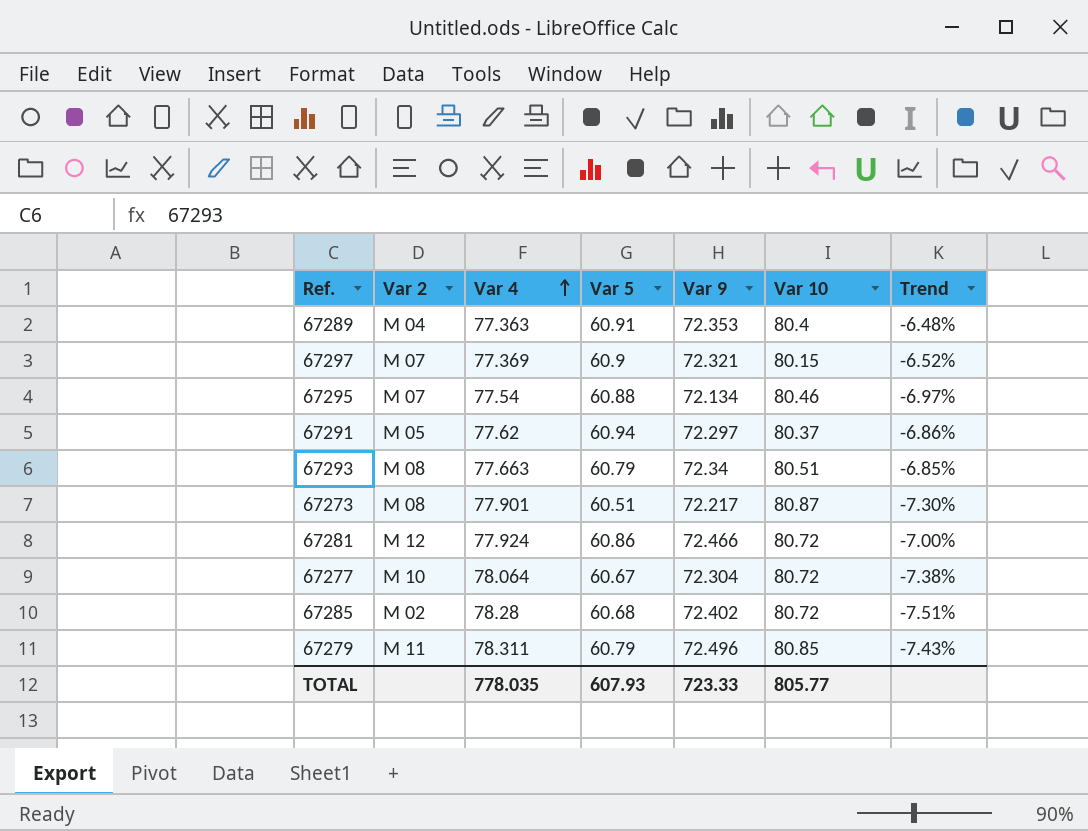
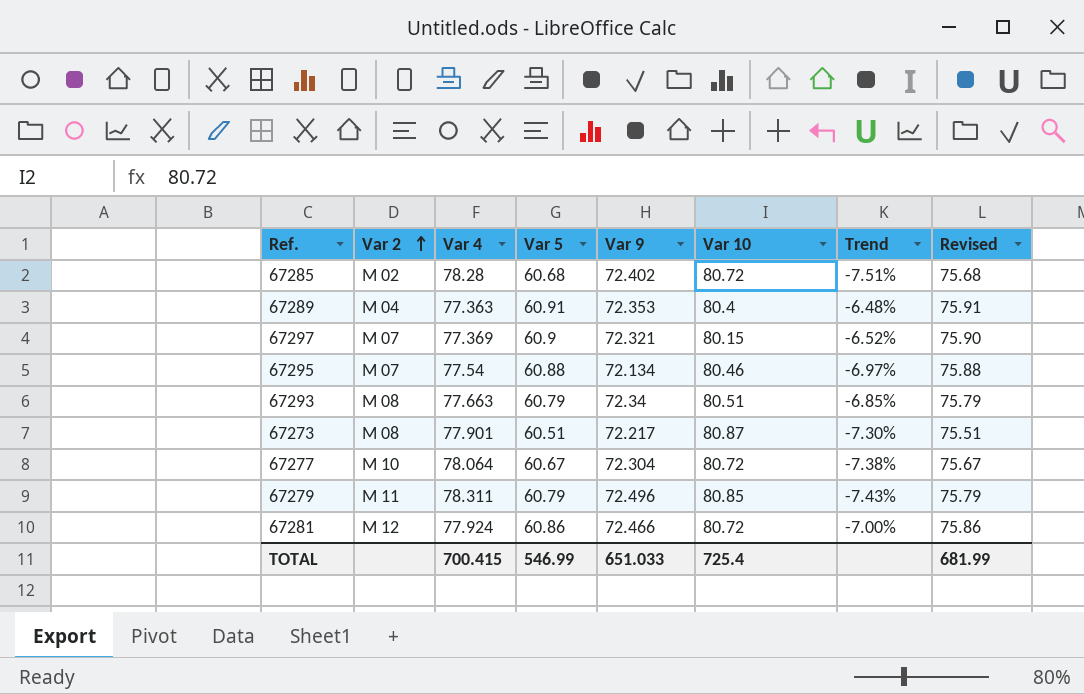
row order: Var 4 ascending -> Var 2 ascending
column Revised | formula: none -> [Var 5] + 15
row 67291: M 05 | 77.62 | 60.94 | 72.297 | 80.37 | -6.86% -> none
TOTAL | Var 4: 778.035 -> 700.415
TOTAL | Var 5: 607.93 -> 546.99
TOTAL | Var 9: 723.33 -> 651.033
TOTAL | Var 10: 805.77 -> 725.4

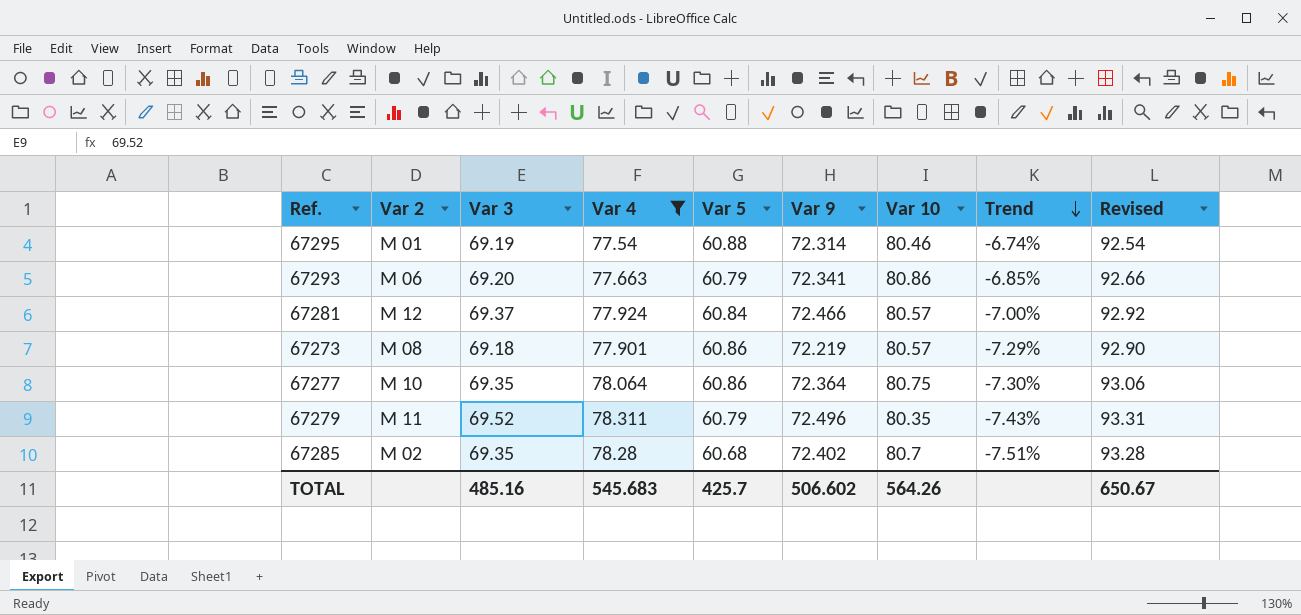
filter: none -> Var 4 >= 77.54
row order: Var 2 ascending -> Trend descending
column Var 3 | position: none -> 3
column Revised | formula: [Var 5] + 15 -> [Var 4] + 15
67295 | Var 2: M 07 -> M 01
67295 | Var 9: 72.134 -> 72.314
67295 | Trend: -6.97% -> -6.74%
67293 | Var 2: M 08 -> M 06
67293 | Var 9: 72.34 -> 72.341
67293 | Var 10: 80.51 -> 80.86
67281 | Var 5: 60.86 -> 60.84
67281 | Var 10: 80.72 -> 80.57
67273 | Var 5: 60.51 -> 60.86
67273 | Var 9: 72.217 -> 72.219
67273 | Var 10: 80.87 -> 80.57
67273 | Trend: -7.30% -> -7.29%
67277 | Var 5: 60.67 -> 60.86
67277 | Var 9: 72.304 -> 72.364
67277 | Var 10: 80.72 -> 80.75
67277 | Trend: -7.38% -> -7.30%
67279 | Var 10: 80.85 -> 80.35
67285 | Var 10: 80.72 -> 80.7
TOTAL | Var 4: 700.415 -> 545.683
TOTAL | Var 5: 546.99 -> 425.7
TOTAL | Var 9: 651.033 -> 506.602
TOTAL | Var 10: 725.4 -> 564.26
TOTAL | Revised: 681.99 -> 650.67

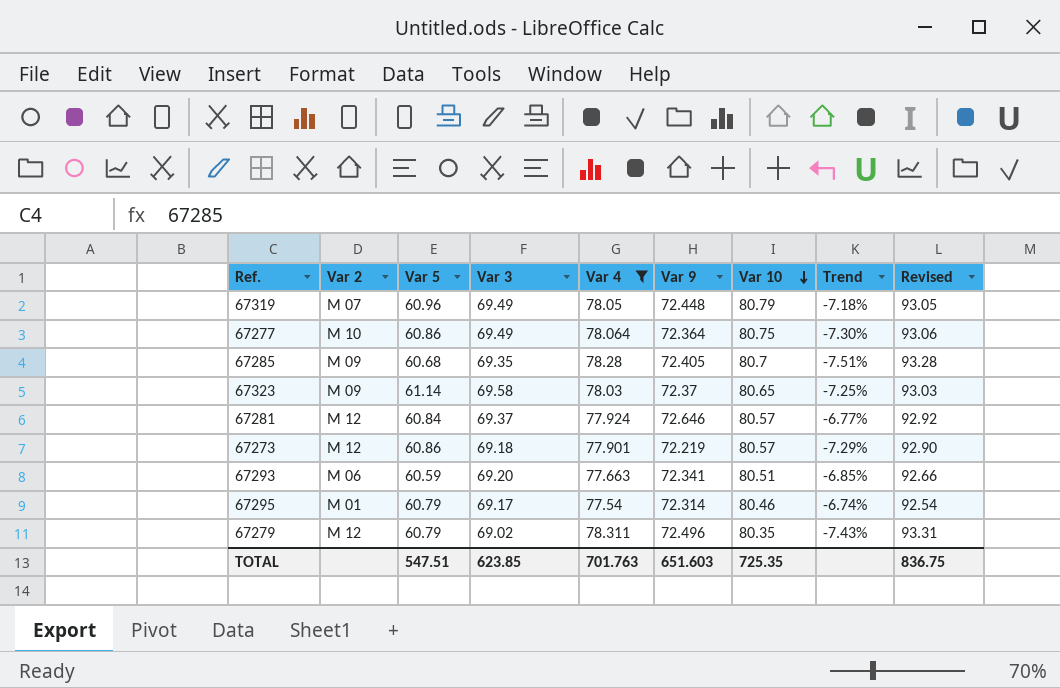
row order: Trend descending -> Var 10 descending
column Var 5 | position: 5 -> 3
row 67319: none -> M 07 | 60.96 | 69.49 | 78.05 | 72.448 | 80.79 | -7.18% | 93.05
67277 | Var 3: 69.35 -> 69.49
67285 | Var 2: M 02 -> M 09
67285 | Var 9: 72.402 -> 72.405
row 67323: none -> M 09 | 61.14 | 69.58 | 78.03 | 72.37 | 80.65 | -7.25% | 93.03
67281 | Var 9: 72.466 -> 72.646
67281 | Trend: -7.00% -> -6.77%
67273 | Var 2: M 08 -> M 12
67293 | Var 5: 60.79 -> 60.59
67293 | Var 10: 80.86 -> 80.51
67295 | Var 5: 60.88 -> 60.79
67295 | Var 3: 69.19 -> 69.17
67279 | Var 2: M 11 -> M 12
67279 | Var 3: 69.52 -> 69.02
TOTAL | Var 5: 425.7 -> 547.51
TOTAL | Var 3: 485.16 -> 623.85
TOTAL | Var 4: 545.683 -> 701.763
TOTAL | Var 9: 506.602 -> 651.603
TOTAL | Var 10: 564.26 -> 725.35
TOTAL | Revised: 650.67 -> 836.75

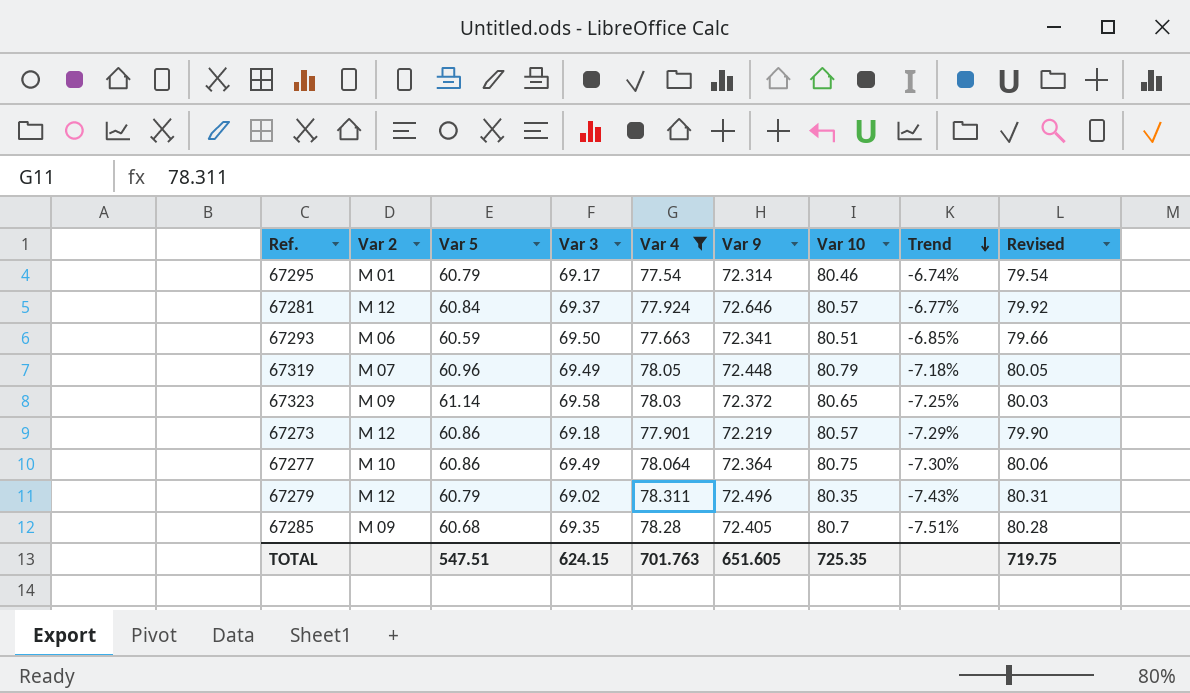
row order: Var 10 descending -> Trend descending
column Revised | formula: [Var 4] + 15 -> [Var 4] + 2
67293 | Var 3: 69.20 -> 69.50
67323 | Var 9: 72.37 -> 72.372
TOTAL | Var 3: 623.85 -> 624.15
TOTAL | Var 9: 651.603 -> 651.605
TOTAL | Revised: 836.75 -> 719.75

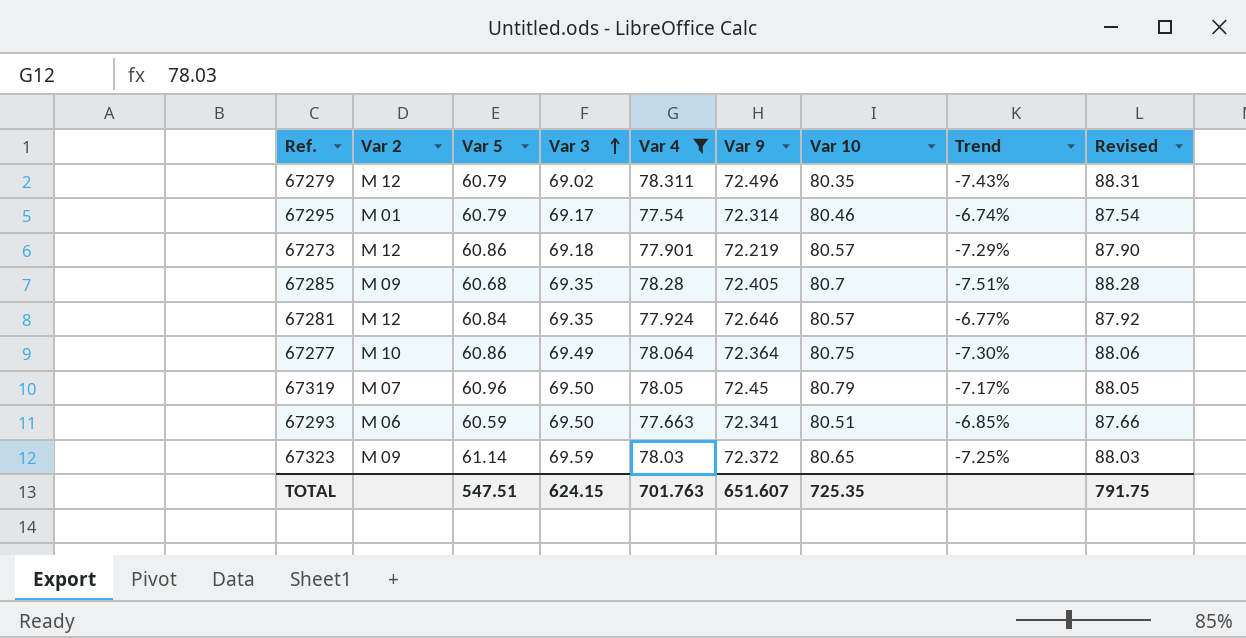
row order: Trend descending -> Var 3 ascending
column Revised | formula: [Var 4] + 2 -> [Var 4] + 10
67281 | Var 3: 69.37 -> 69.35
67319 | Var 3: 69.49 -> 69.50
67319 | Var 9: 72.448 -> 72.45
67319 | Trend: -7.18% -> -7.17%
67323 | Var 3: 69.58 -> 69.59
TOTAL | Var 9: 651.605 -> 651.607
TOTAL | Revised: 719.75 -> 791.75

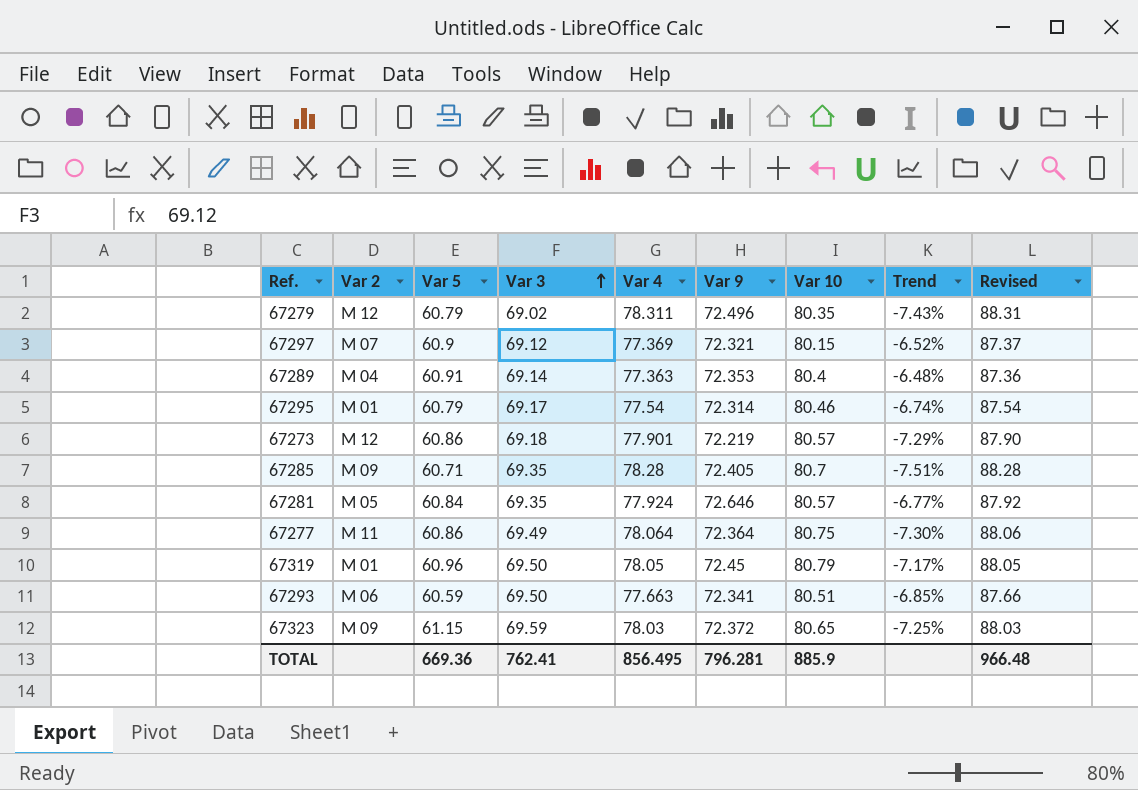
filter: Var 4 >= 77.54 -> none
67285 | Var 5: 60.68 -> 60.71
67281 | Var 2: M 12 -> M 05
67277 | Var 2: M 10 -> M 11
67319 | Var 2: M 07 -> M 01
67323 | Var 5: 61.14 -> 61.15
TOTAL | Var 5: 547.51 -> 669.36
TOTAL | Var 3: 624.15 -> 762.41
TOTAL | Var 4: 701.763 -> 856.495
TOTAL | Var 9: 651.607 -> 796.281
TOTAL | Var 10: 725.35 -> 885.9
TOTAL | Revised: 791.75 -> 966.48

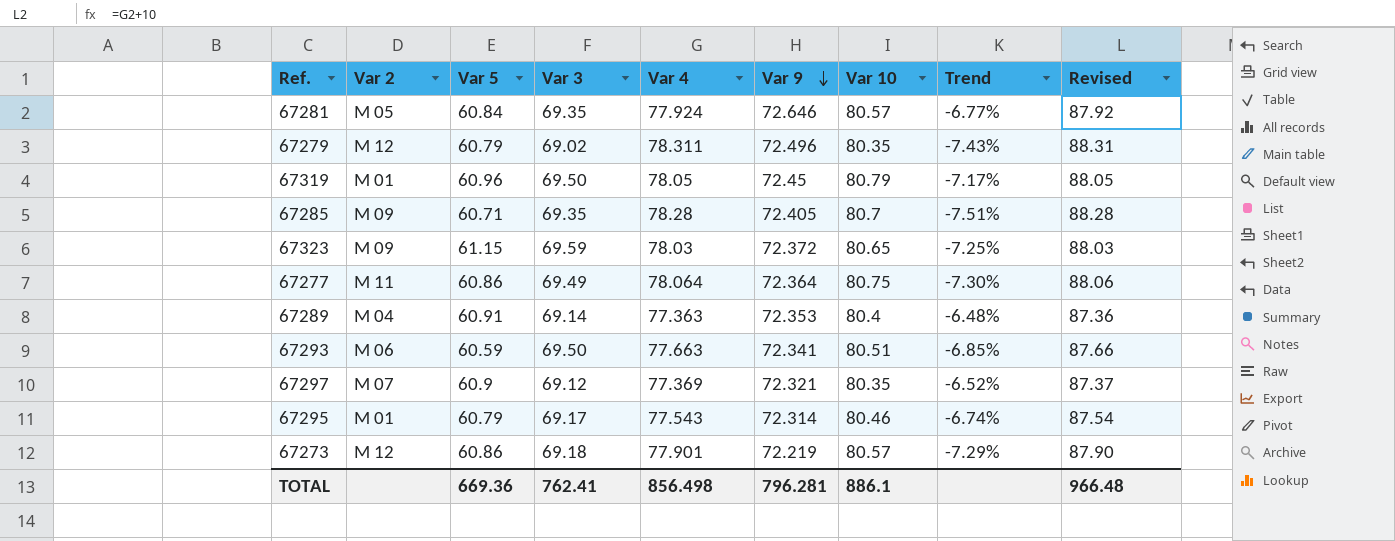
row order: Var 3 ascending -> Var 9 descending
67297 | Var 10: 80.15 -> 80.35
67295 | Var 4: 77.54 -> 77.543
TOTAL | Var 4: 856.495 -> 856.498
TOTAL | Var 10: 885.9 -> 886.1

